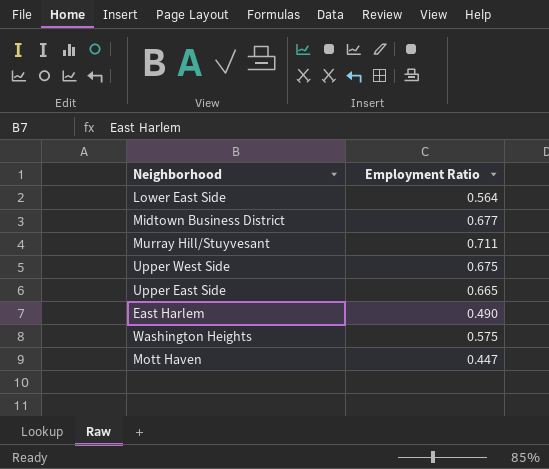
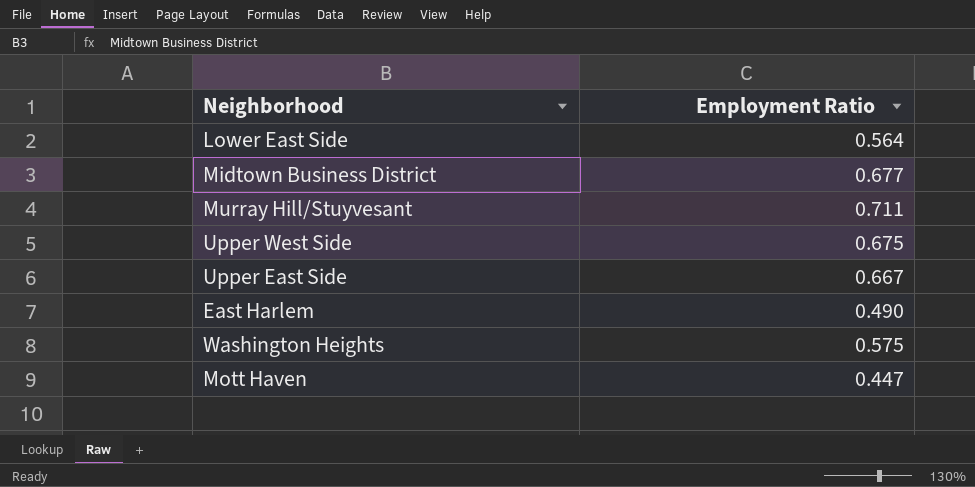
Upper East Side | Employment Ratio: 0.665 -> 0.667

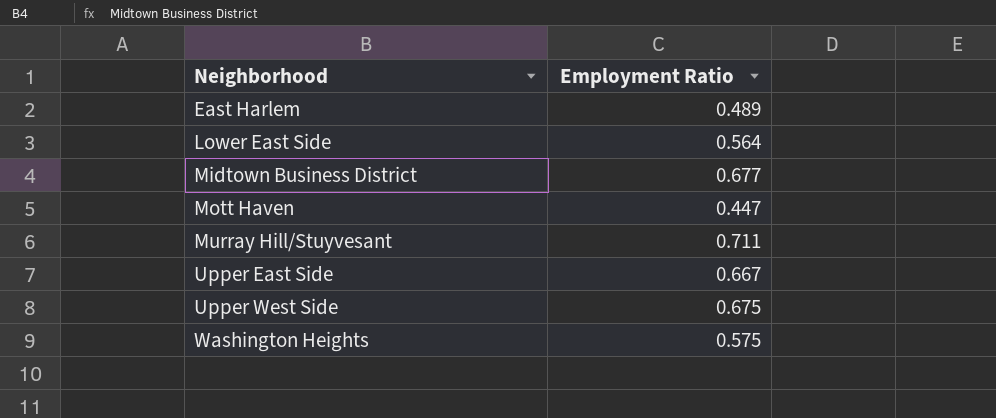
row order: none -> Neighborhood ascending
East Harlem | Employment Ratio: 0.490 -> 0.489

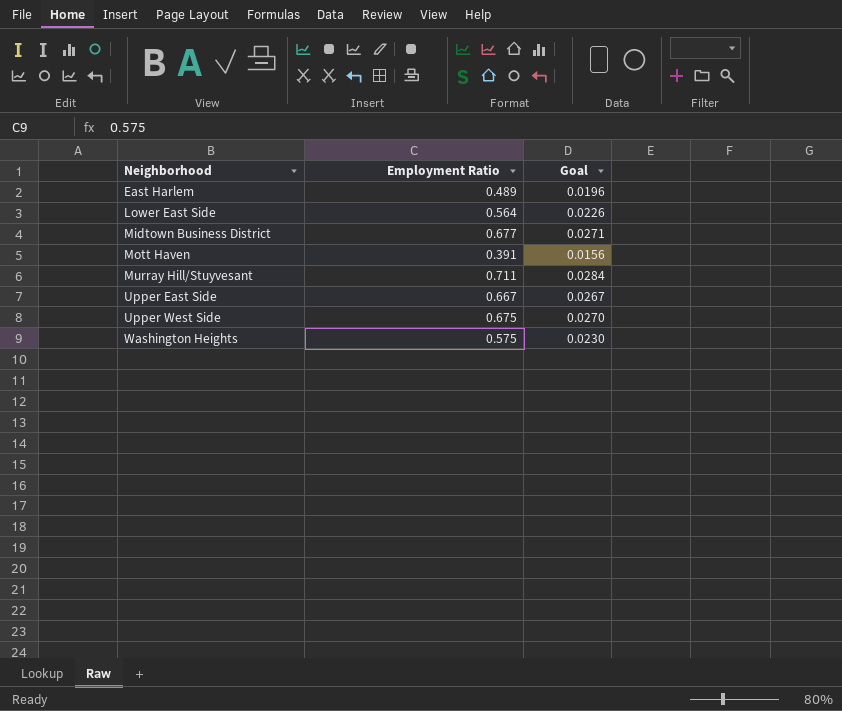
column Goal | formula: none -> [Employment Ratio] * 0.04
Mott Haven | Employment Ratio: 0.447 -> 0.391

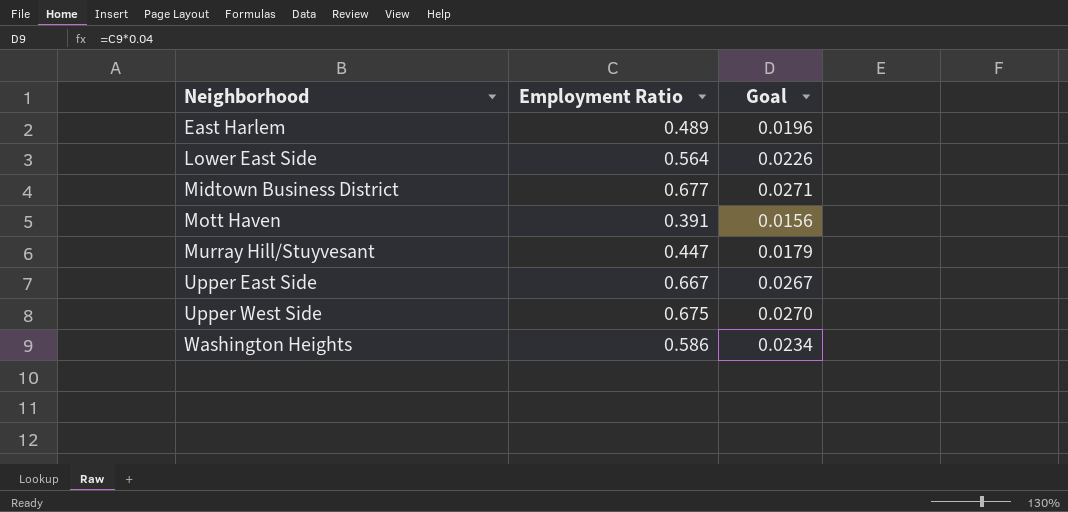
Murray Hill/Stuyvesant | Employment Ratio: 0.711 -> 0.447
Murray Hill/Stuyvesant | Goal: 0.0284 -> 0.0179
Washington Heights | Employment Ratio: 0.575 -> 0.586
Washington Heights | Goal: 0.0230 -> 0.0234

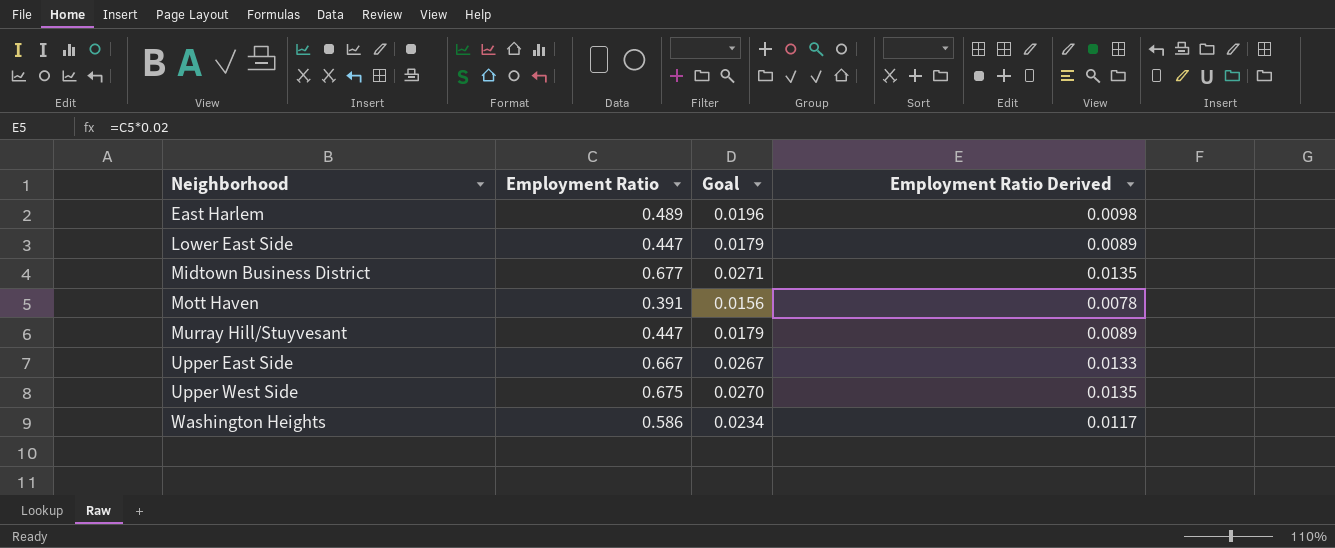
column Employment Ratio Derived | formula: none -> [Employment Ratio] * 0.02
Lower East Side | Employment Ratio: 0.564 -> 0.447
Lower East Side | Goal: 0.0226 -> 0.0179

